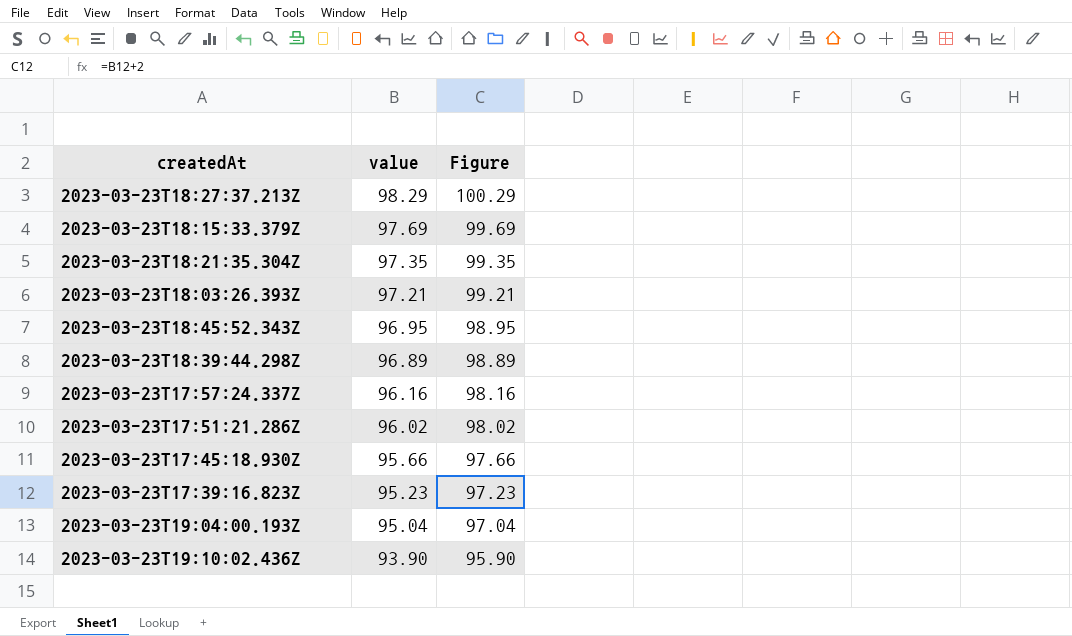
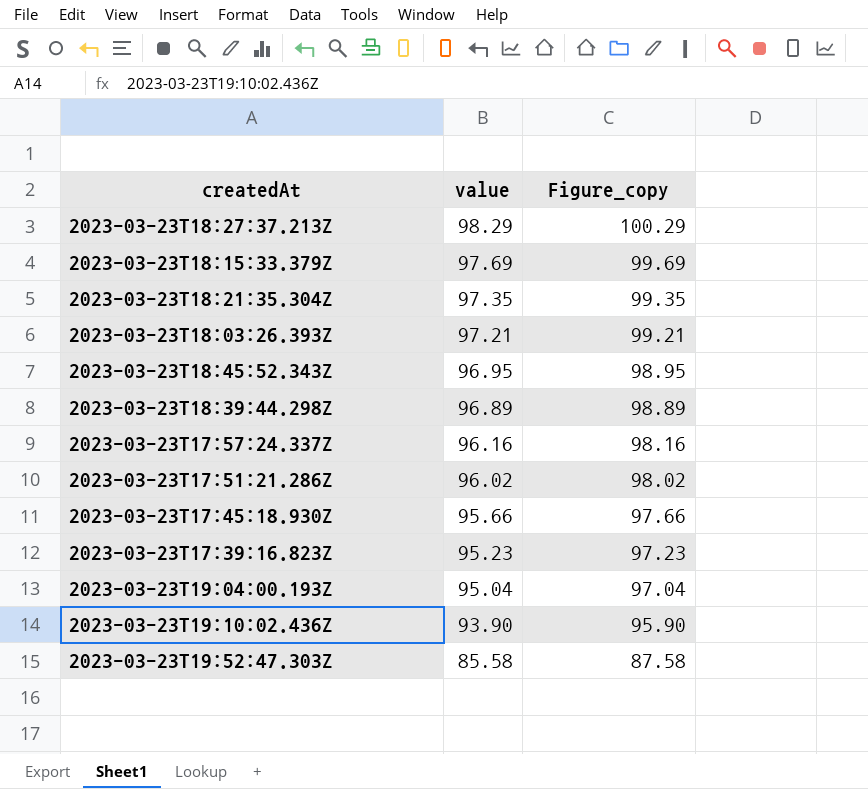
column name: Figure -> Figure_copy
row 2023-03-23T19:52:47.303Z: none -> 85.58 | 87.58

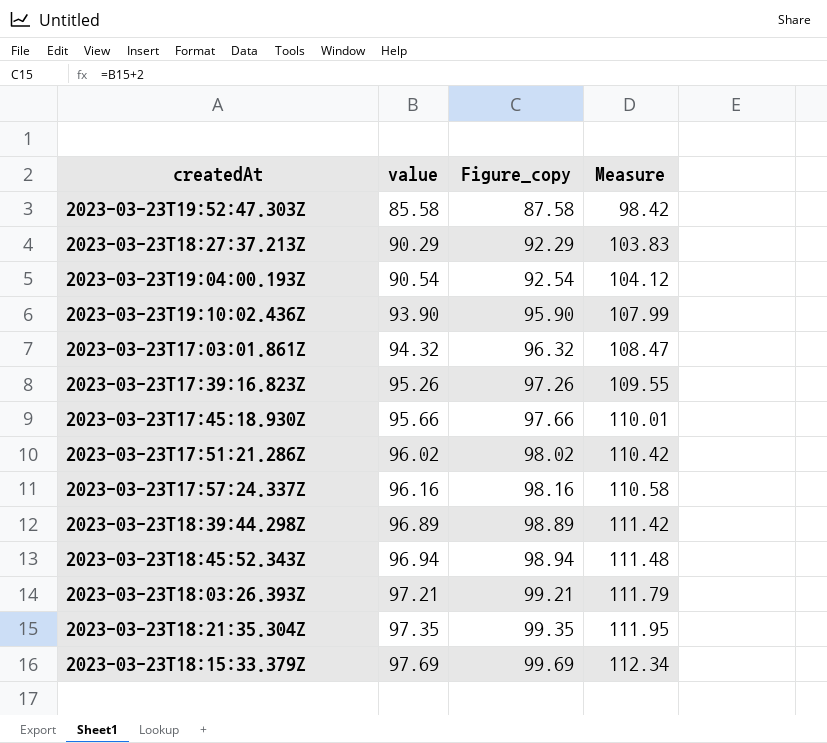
row order: value descending -> value ascending
column Measure | formula: none -> [value] * 1.15
2023-03-23T18:27:37.213Z | value: 98.29 -> 90.29
2023-03-23T18:27:37.213Z | Figure_copy: 100.29 -> 92.29
2023-03-23T19:04:00.193Z | value: 95.04 -> 90.54
2023-03-23T19:04:00.193Z | Figure_copy: 97.04 -> 92.54
row 2023-03-23T17:03:01.861Z: none -> 94.32 | 96.32 | 108.47
2023-03-23T17:39:16.823Z | value: 95.23 -> 95.26
2023-03-23T17:39:16.823Z | Figure_copy: 97.23 -> 97.26
2023-03-23T18:45:52.343Z | value: 96.95 -> 96.94
2023-03-23T18:45:52.343Z | Figure_copy: 98.95 -> 98.94

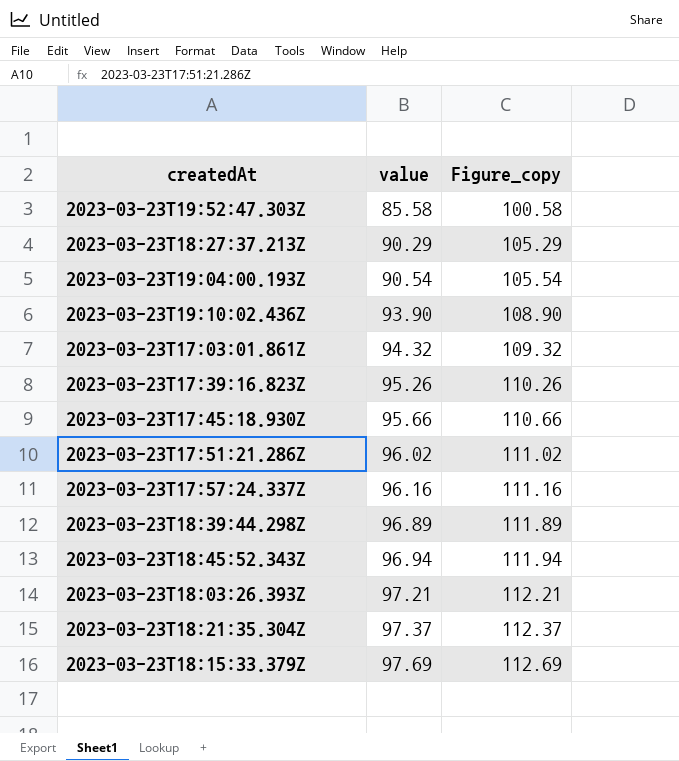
column Measure | formula: [value] * 1.15 -> none
column Figure_copy | formula: [value] + 2 -> [value] + 15
2023-03-23T18:21:35.304Z | value: 97.35 -> 97.37

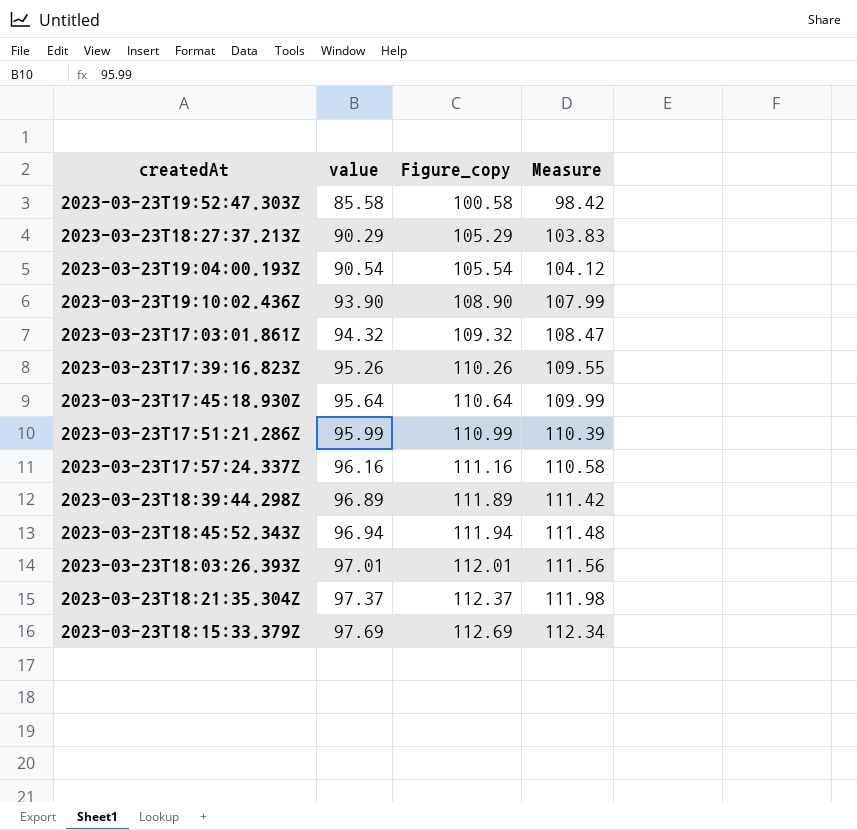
column Measure | formula: none -> [value] * 1.15
2023-03-23T17:45:18.930Z | value: 95.66 -> 95.64
2023-03-23T17:45:18.930Z | Figure_copy: 110.66 -> 110.64
2023-03-23T17:51:21.286Z | value: 96.02 -> 95.99
2023-03-23T17:51:21.286Z | Figure_copy: 111.02 -> 110.99
2023-03-23T18:03:26.393Z | value: 97.21 -> 97.01
2023-03-23T18:03:26.393Z | Figure_copy: 112.21 -> 112.01

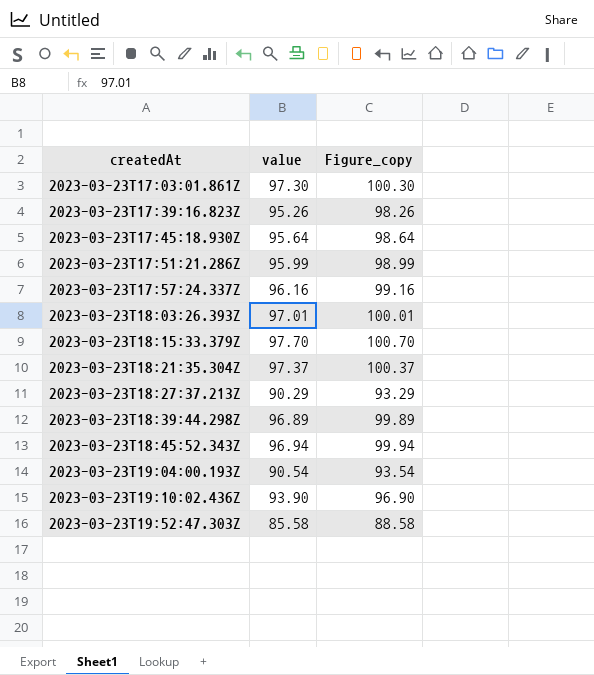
row order: value ascending -> createdAt ascending
column Measure | formula: [value] * 1.15 -> none
column Figure_copy | formula: [value] + 15 -> [value] + 3
2023-03-23T17:03:01.861Z | value: 94.32 -> 97.30
2023-03-23T18:15:33.379Z | value: 97.69 -> 97.70

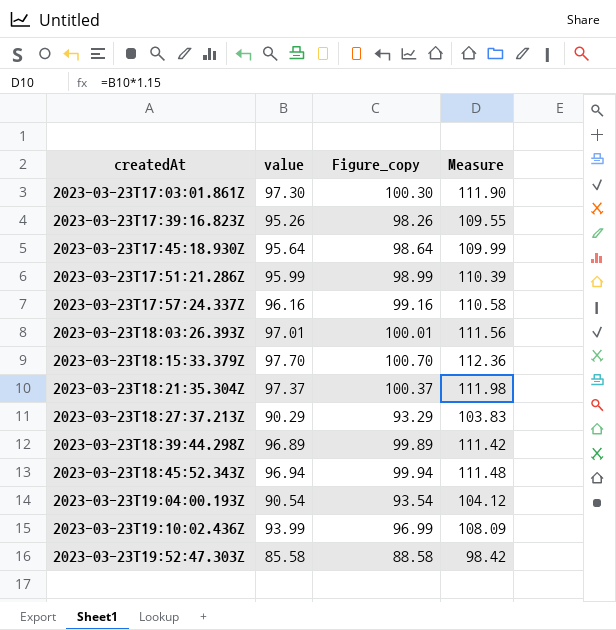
column Measure | formula: none -> [value] * 1.15
2023-03-23T19:10:02.436Z | value: 93.90 -> 93.99
2023-03-23T19:10:02.436Z | Figure_copy: 96.90 -> 96.99

